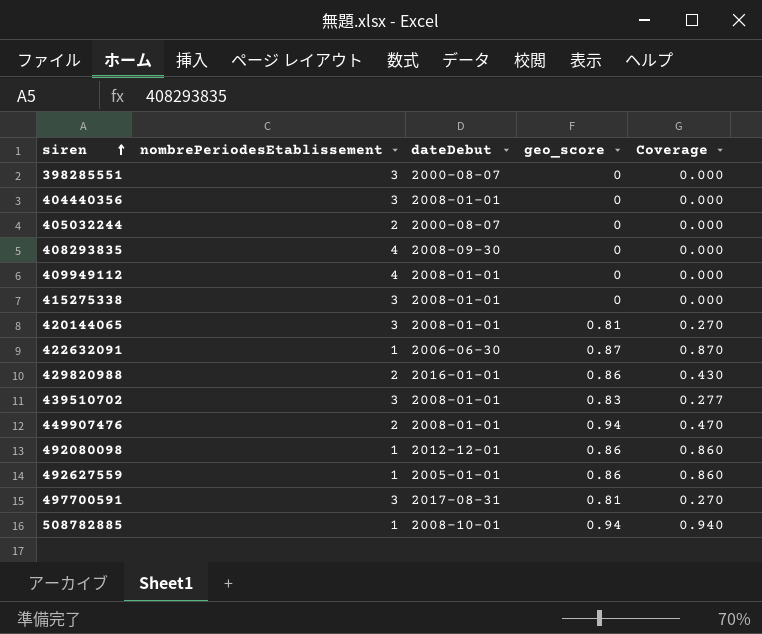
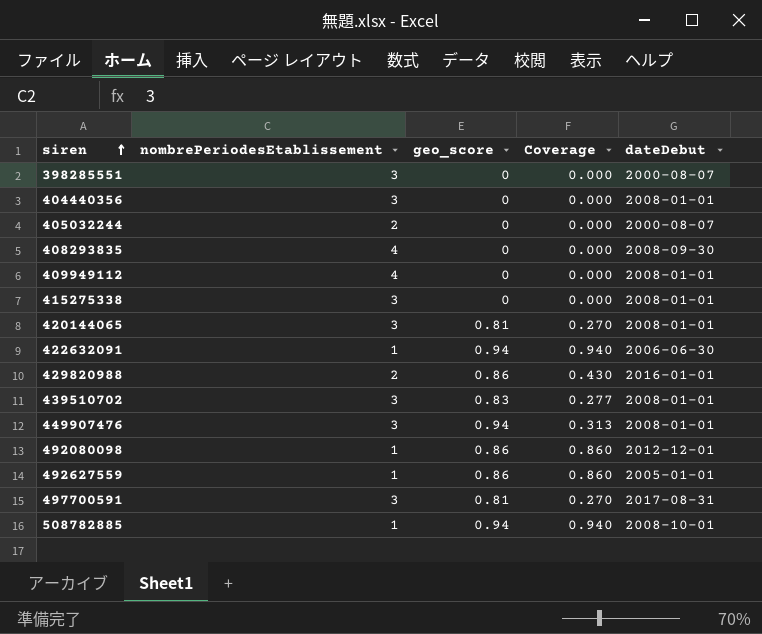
column dateDebut | position: 3 -> 5
422632091 | geo_score: 0.87 -> 0.94
422632091 | Coverage: 0.870 -> 0.940
449907476 | nombrePeriodesEtablissement: 2 -> 3
449907476 | Coverage: 0.470 -> 0.313

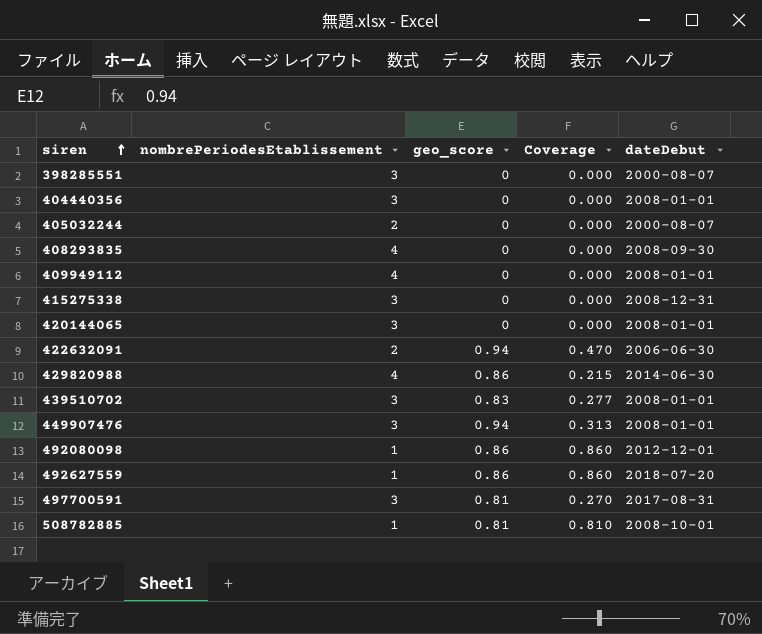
415275338 | dateDebut: 2008-01-01 -> 2008-12-31
420144065 | geo_score: 0.81 -> 0
420144065 | Coverage: 0.270 -> 0.000
422632091 | nombrePeriodesEtablissement: 1 -> 2
422632091 | Coverage: 0.940 -> 0.470
429820988 | nombrePeriodesEtablissement: 2 -> 4
429820988 | Coverage: 0.430 -> 0.215
429820988 | dateDebut: 2016-01-01 -> 2014-06-30
492627559 | dateDebut: 2005-01-01 -> 2018-07-20
508782885 | geo_score: 0.94 -> 0.81
508782885 | Coverage: 0.940 -> 0.810

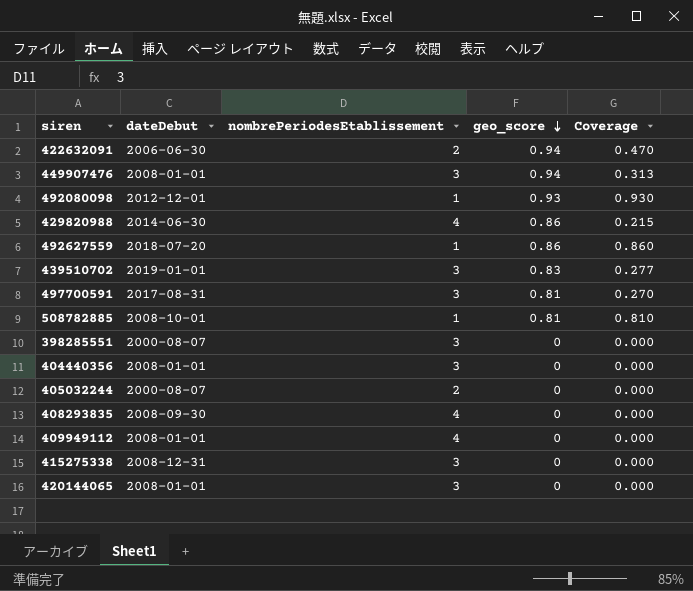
row order: siren ascending -> geo_score descending
column dateDebut | position: 5 -> 2
492080098 | geo_score: 0.86 -> 0.93
492080098 | Coverage: 0.860 -> 0.930
439510702 | dateDebut: 2008-01-01 -> 2019-01-01

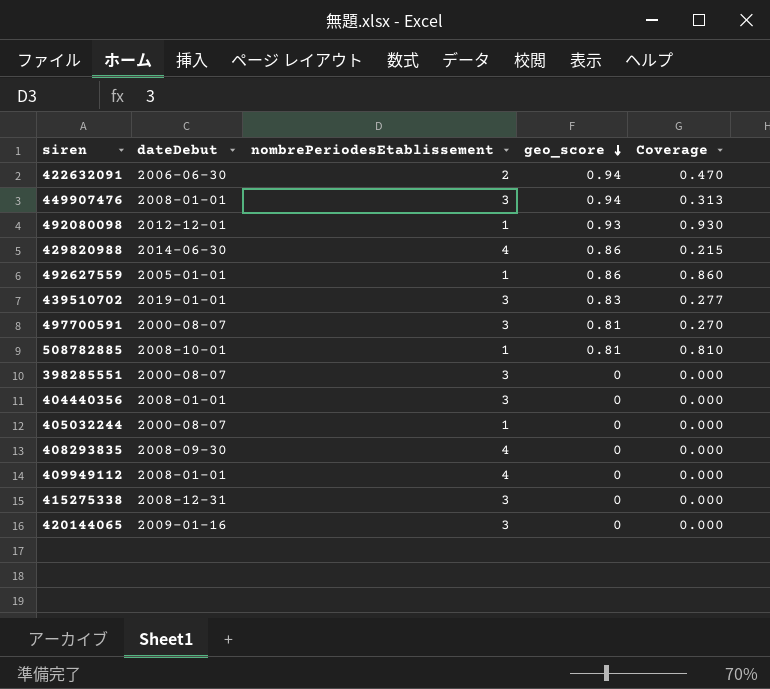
492627559 | dateDebut: 2018-07-20 -> 2005-01-01
497700591 | dateDebut: 2017-08-31 -> 2000-08-07
405032244 | nombrePeriodesEtablissement: 2 -> 1
420144065 | dateDebut: 2008-01-01 -> 2009-01-16

